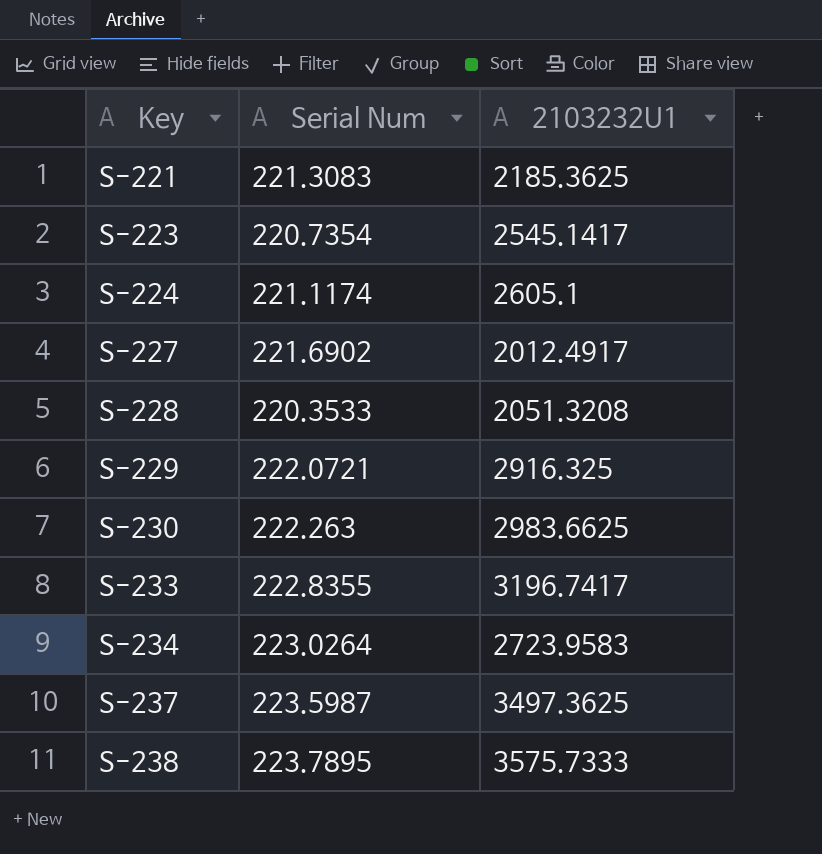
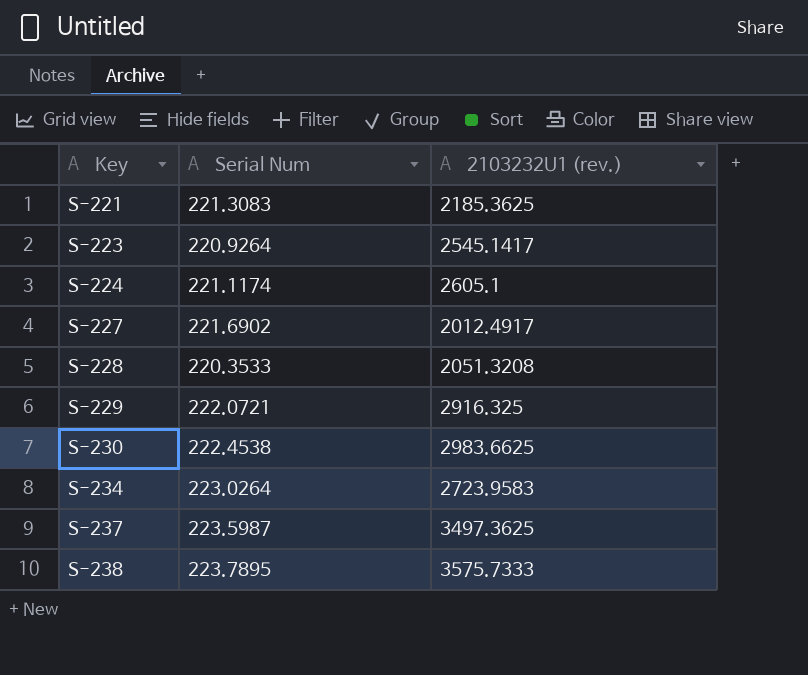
column name: 2103232U1 -> 2103232U1 (rev.)
row S-233: 222.8355 | 3196.7417 -> none
S-223 | Serial Num: 220.7354 -> 220.9264
S-230 | Serial Num: 222.263 -> 222.4538

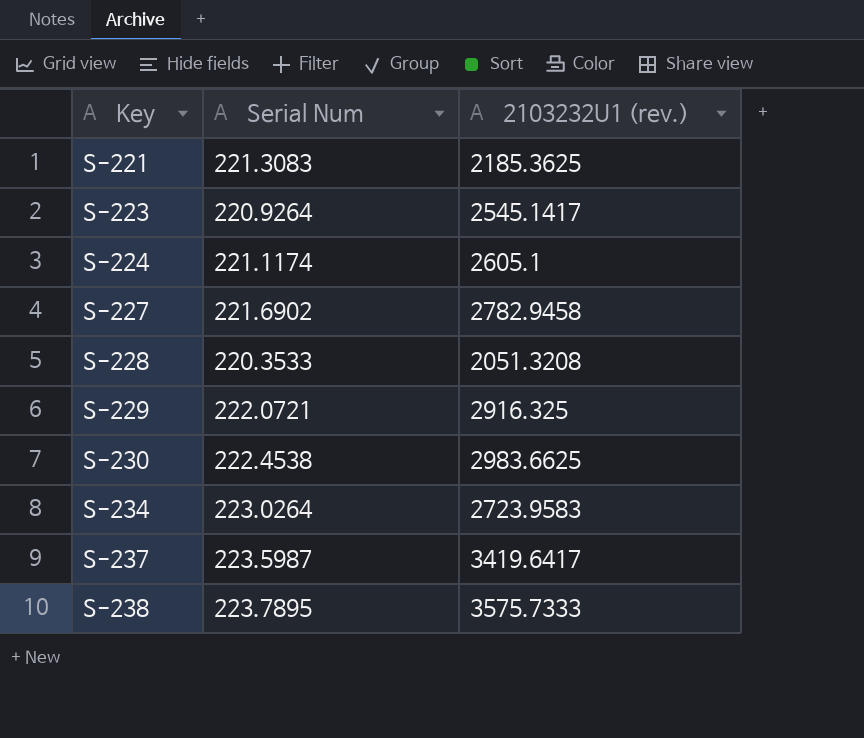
S-227 | 2103232U1 (rev.): 2012.4917 -> 2782.9458
S-237 | 2103232U1 (rev.): 3497.3625 -> 3419.6417

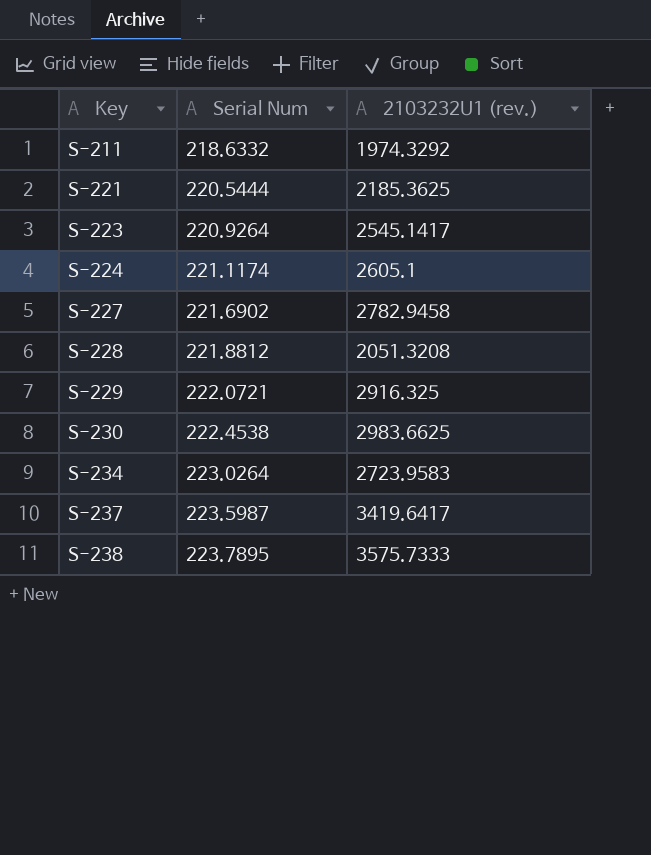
row S-211: none -> 218.6332 | 1974.3292
S-221 | Serial Num: 221.3083 -> 220.5444
S-228 | Serial Num: 220.3533 -> 221.8812

